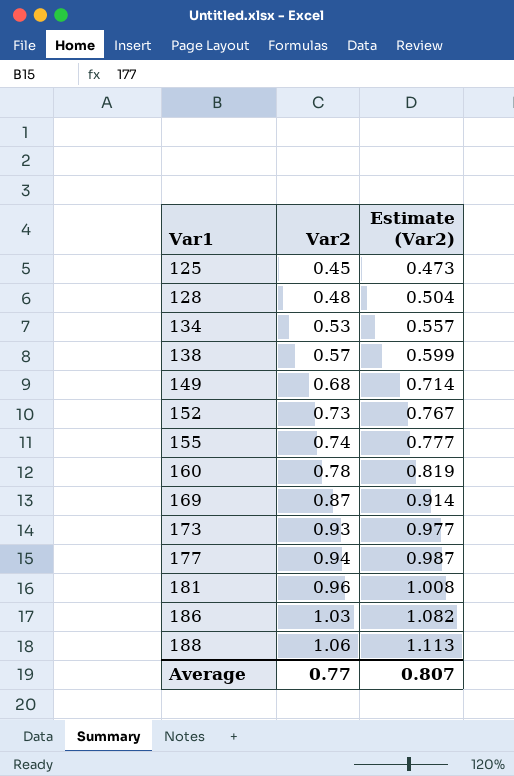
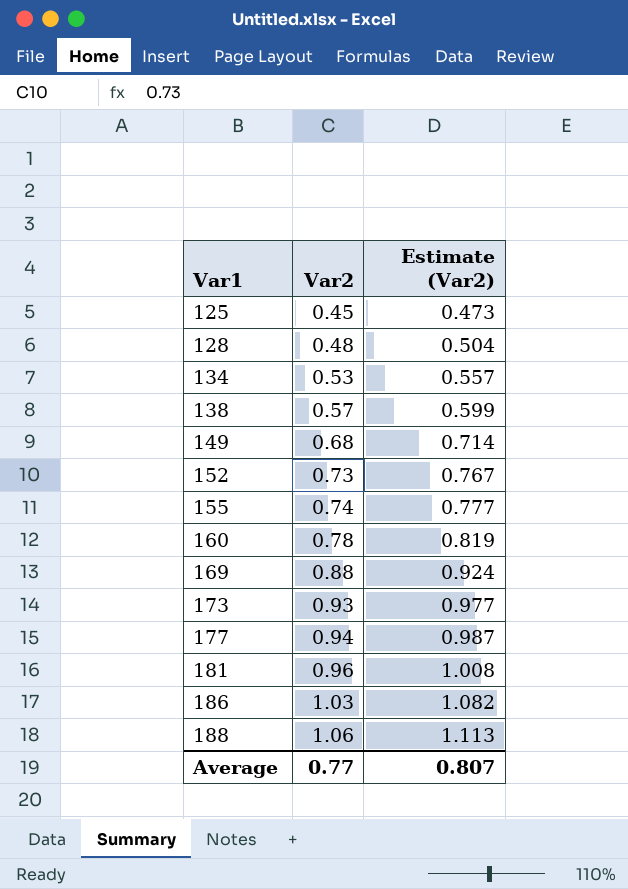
169 | Var2: 0.87 -> 0.88
169 | Estimate (Var2): 0.914 -> 0.924

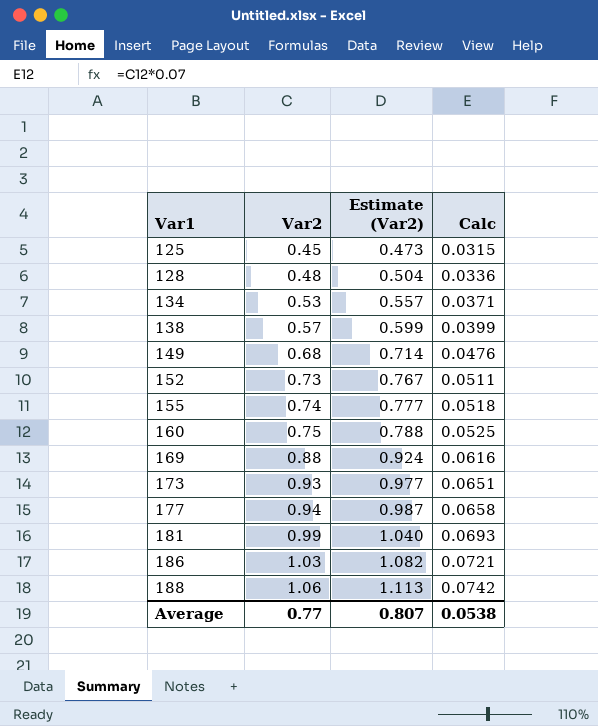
column Calc | formula: none -> [Var2] * 0.07
160 | Var2: 0.78 -> 0.75
160 | Estimate (Var2): 0.819 -> 0.788
181 | Var2: 0.96 -> 0.99
181 | Estimate (Var2): 1.008 -> 1.040

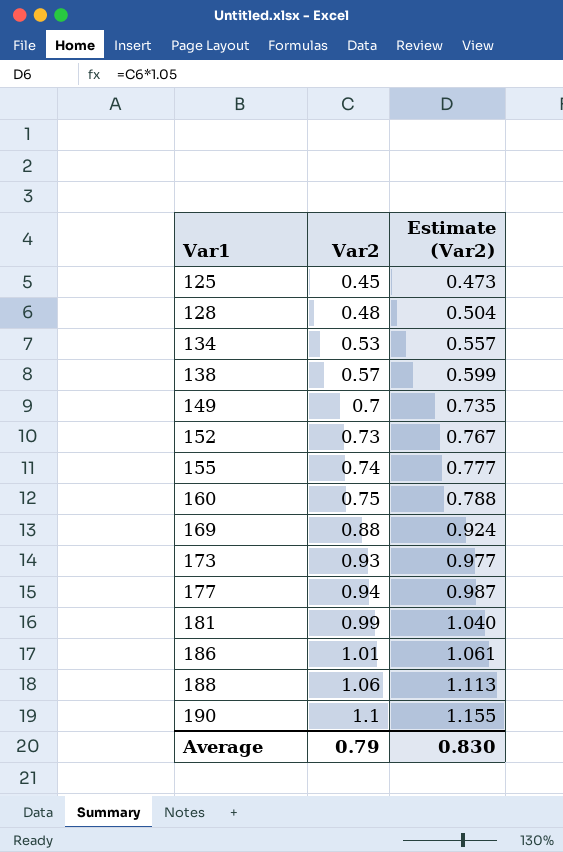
column Calc | formula: [Var2] * 0.07 -> none
149 | Var2: 0.68 -> 0.7
149 | Estimate (Var2): 0.714 -> 0.735
186 | Var2: 1.03 -> 1.01
186 | Estimate (Var2): 1.082 -> 1.061
row 190: none -> 1.1 | 1.155
Average | Var2: 0.77 -> 0.79
Average | Estimate (Var2): 0.807 -> 0.830

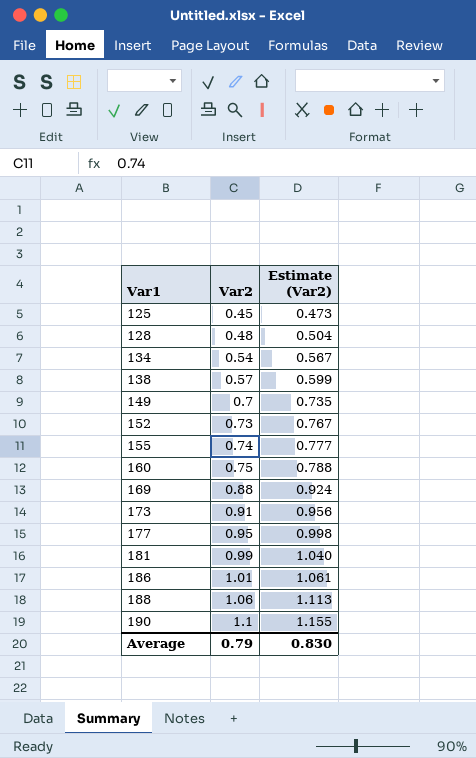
134 | Var2: 0.53 -> 0.54
134 | Estimate (Var2): 0.557 -> 0.567
173 | Var2: 0.93 -> 0.91
173 | Estimate (Var2): 0.977 -> 0.956
177 | Var2: 0.94 -> 0.95
177 | Estimate (Var2): 0.987 -> 0.998

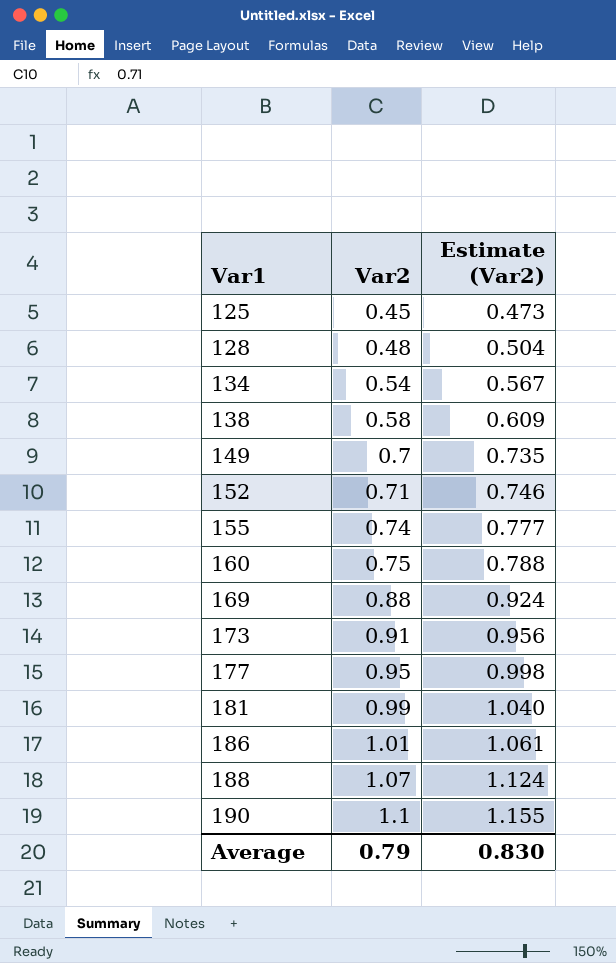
138 | Var2: 0.57 -> 0.58
138 | Estimate (Var2): 0.599 -> 0.609
152 | Var2: 0.73 -> 0.71
152 | Estimate (Var2): 0.767 -> 0.746
188 | Var2: 1.06 -> 1.07
188 | Estimate (Var2): 1.113 -> 1.124

